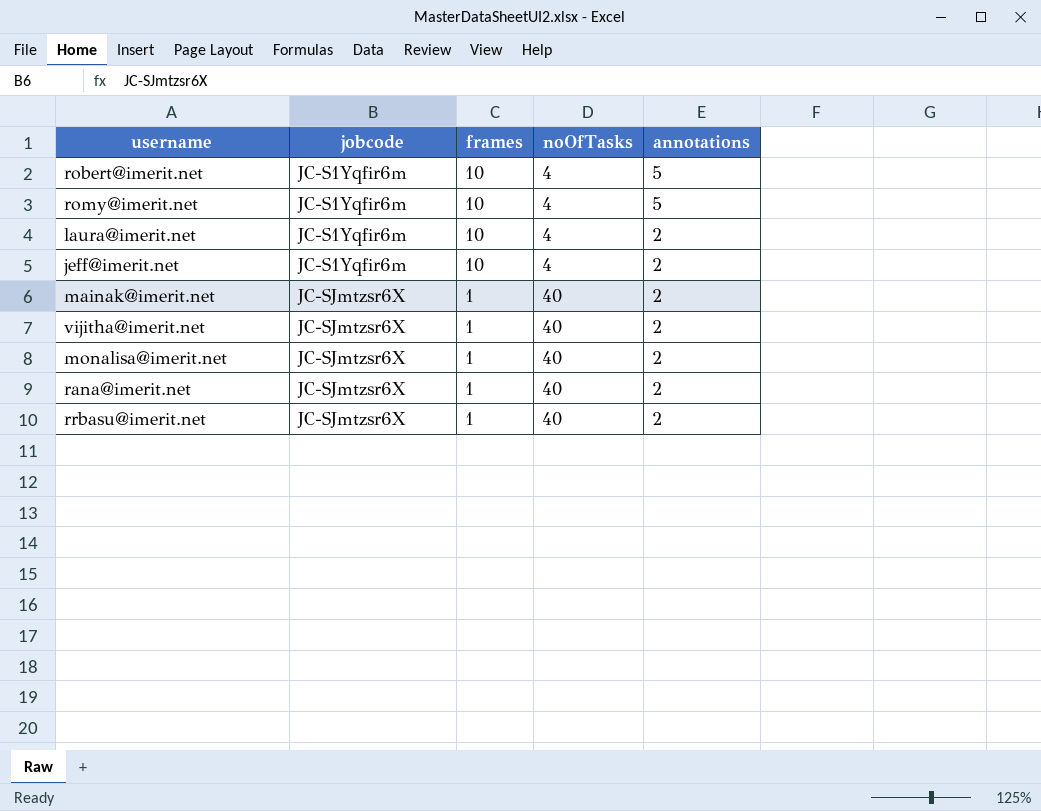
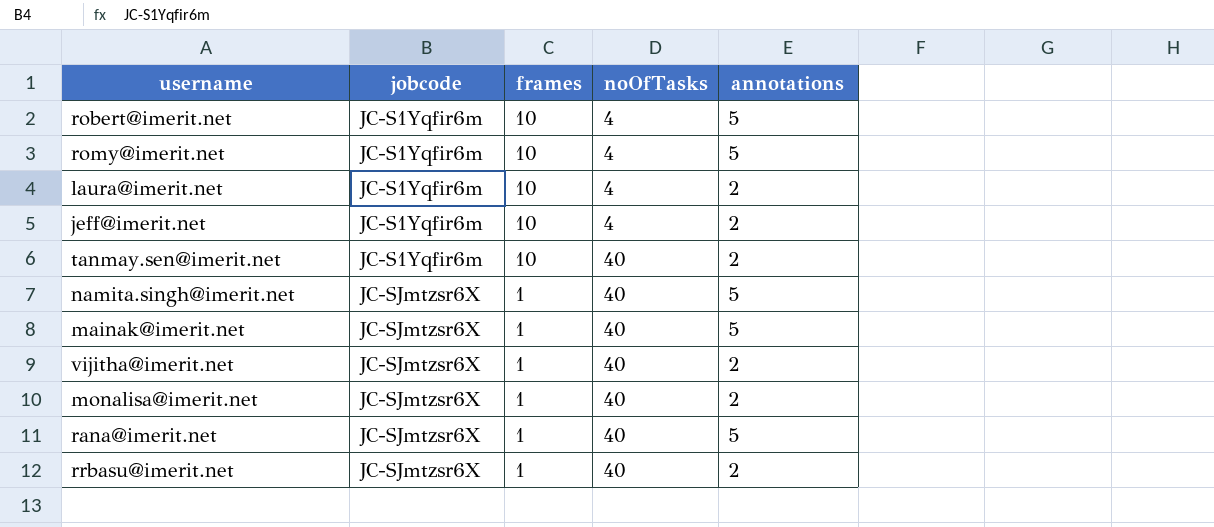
row tanmay.sen@imerit.net: none -> JC-S1Yqfir6m | 10 | 40 | 2
row namita.singh@imerit.net: none -> JC-SJmtzsr6X | 1 | 40 | 5
mainak@imerit.net | annotations: 2 -> 5
rana@imerit.net | annotations: 2 -> 5

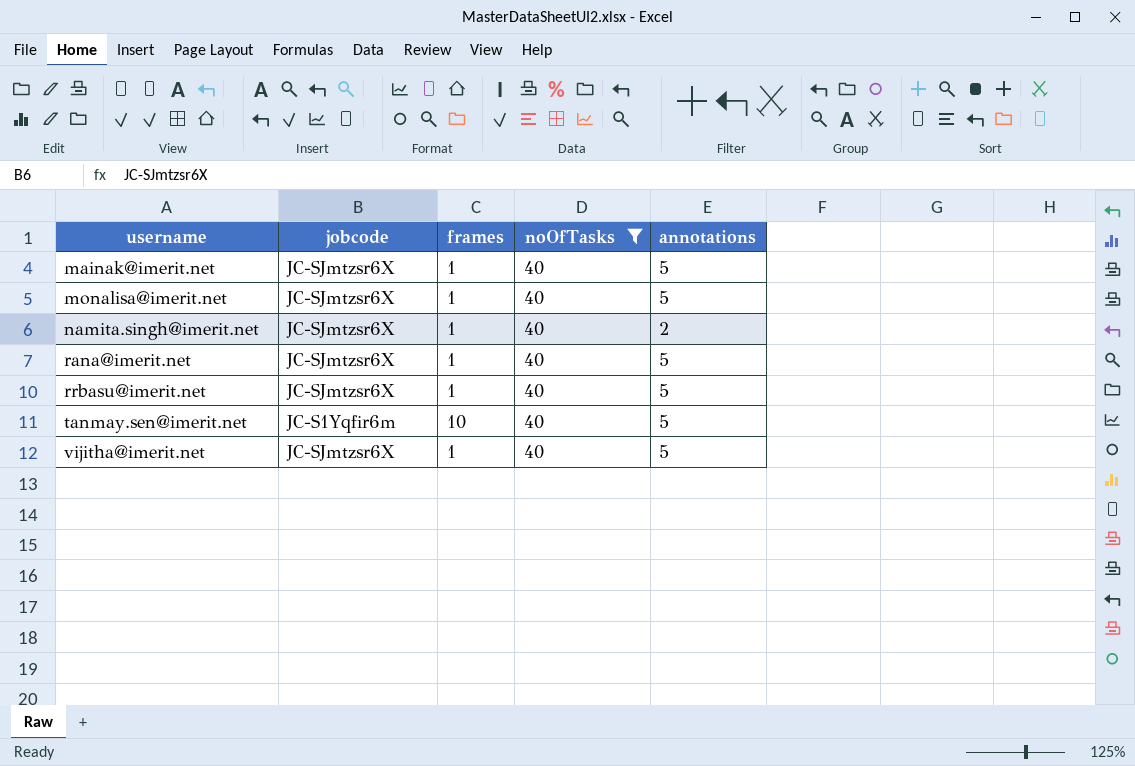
filter: none -> noOfTasks = 40
row order: jobcode ascending -> username ascending
monalisa@imerit.net | annotations: 2 -> 5
namita.singh@imerit.net | annotations: 5 -> 2
rrbasu@imerit.net | annotations: 2 -> 5
tanmay.sen@imerit.net | annotations: 2 -> 5
vijitha@imerit.net | annotations: 2 -> 5

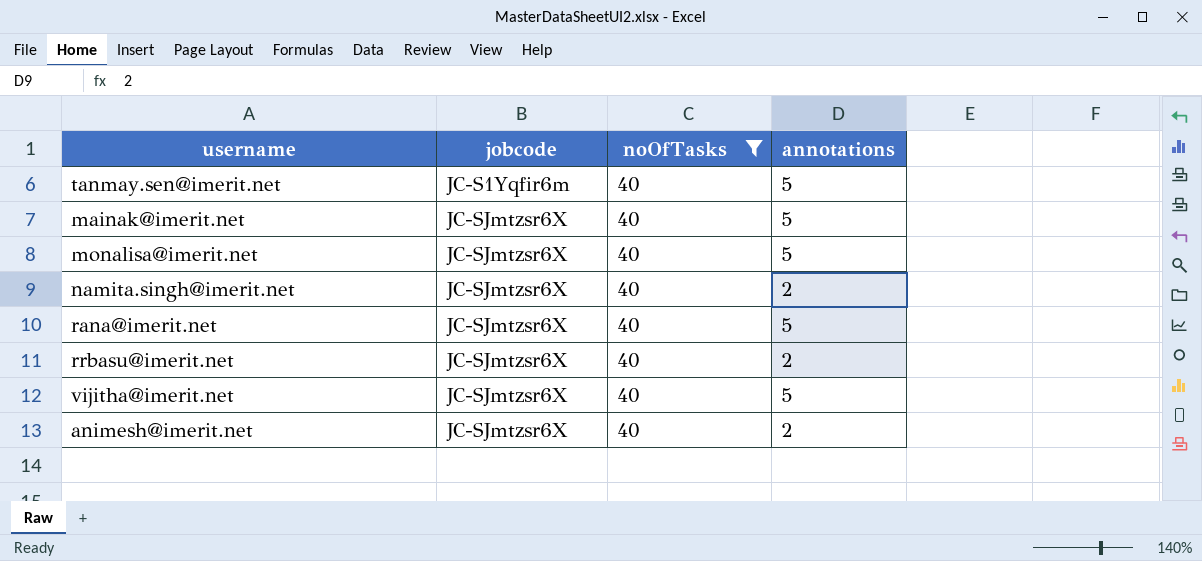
row order: username ascending -> jobcode ascending
column frames | position: 3 -> none
rrbasu@imerit.net | annotations: 5 -> 2
row animesh@imerit.net: none -> JC-SJmtzsr6X | 40 | 2

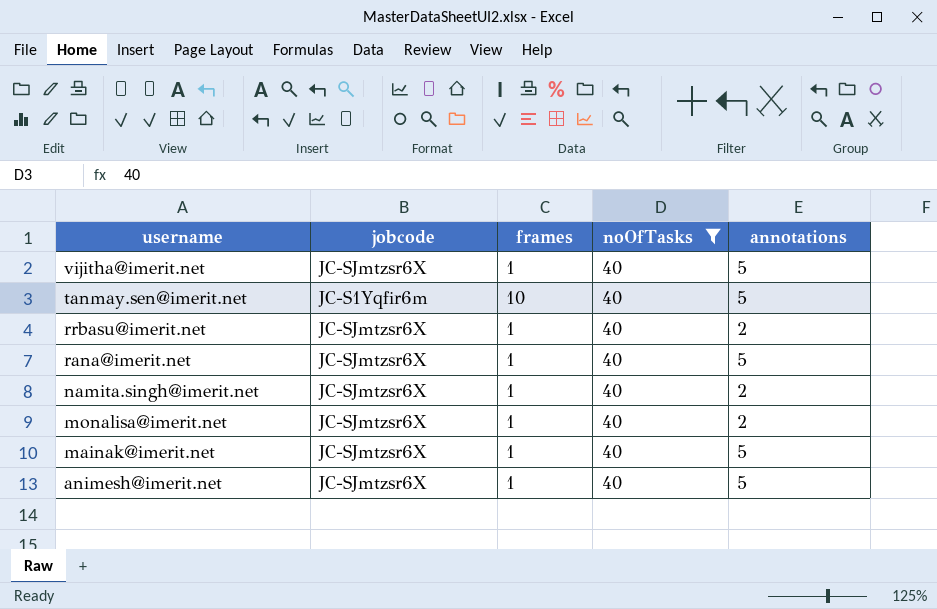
row order: jobcode ascending -> username descending
column frames | position: none -> 3
monalisa@imerit.net | annotations: 5 -> 2
animesh@imerit.net | annotations: 2 -> 5

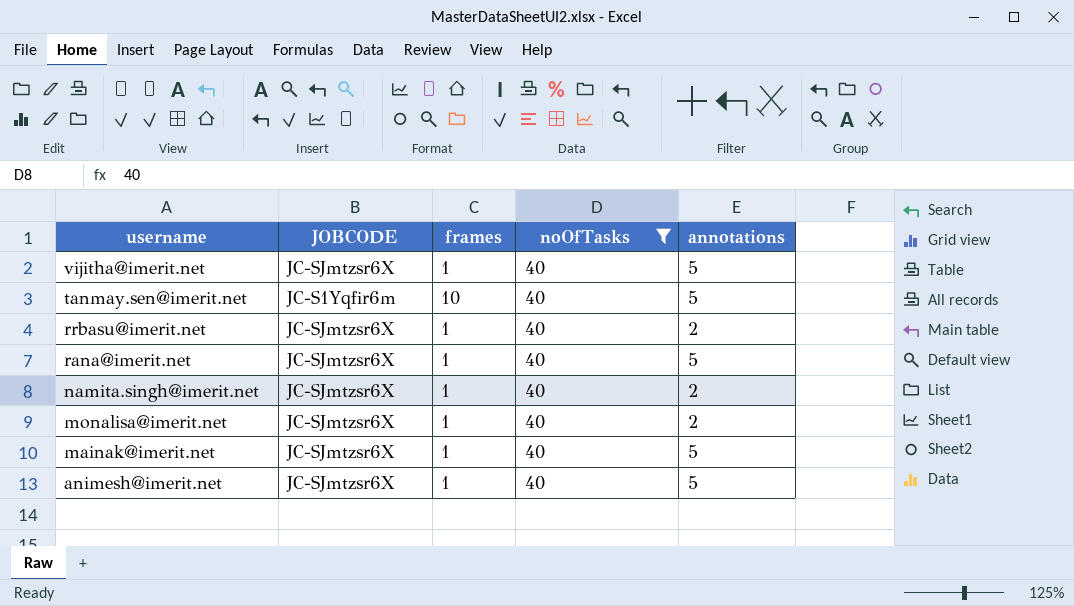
column name: jobcode -> JOBCODE

